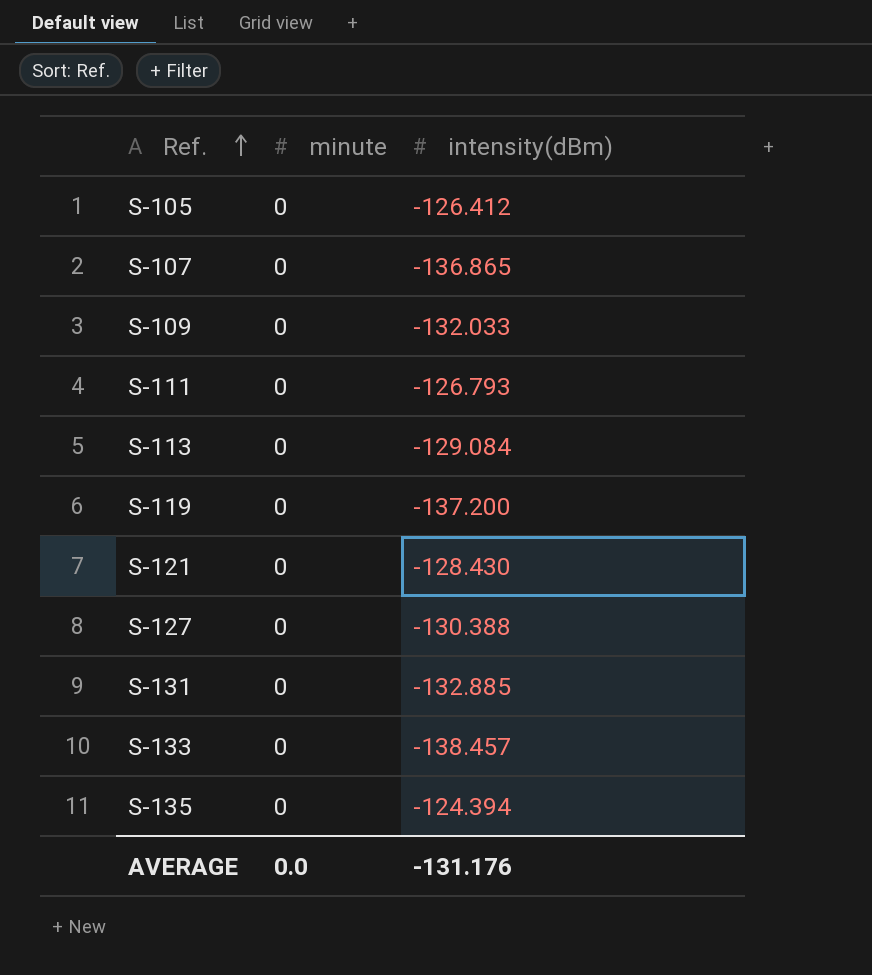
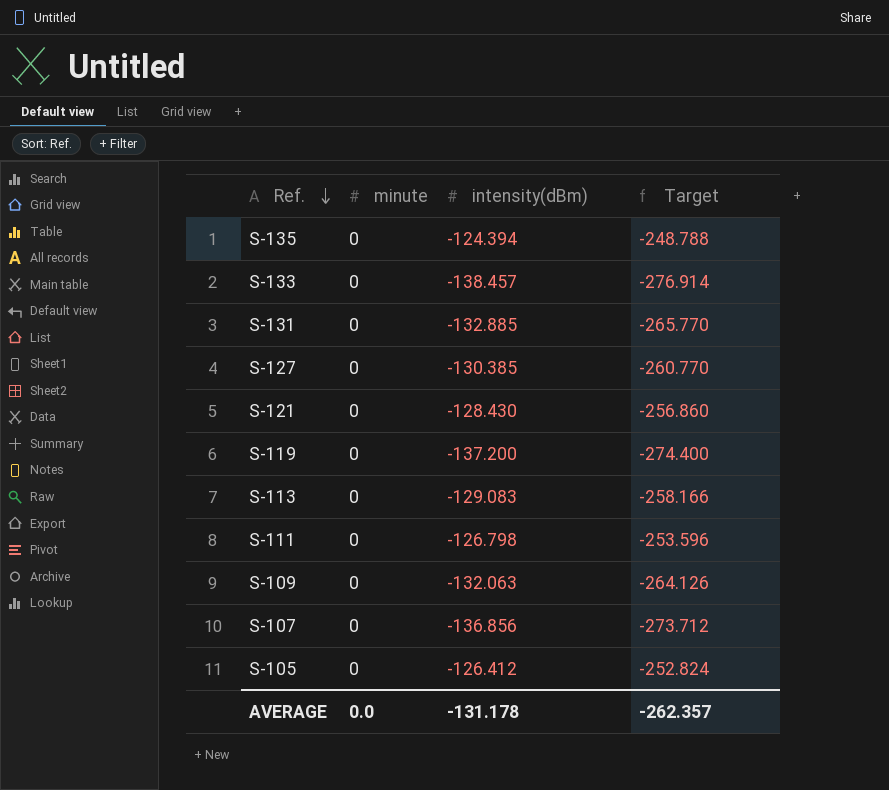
row order: Ref. ascending -> Ref. descending
column Target | formula: none -> [intensity(dBm)] * 2
S-127 | intensity(dBm): -130.388 -> -130.385
S-113 | intensity(dBm): -129.084 -> -129.083
S-111 | intensity(dBm): -126.793 -> -126.798
S-109 | intensity(dBm): -132.033 -> -132.063
S-107 | intensity(dBm): -136.865 -> -136.856
AVERAGE | intensity(dBm): -131.176 -> -131.178

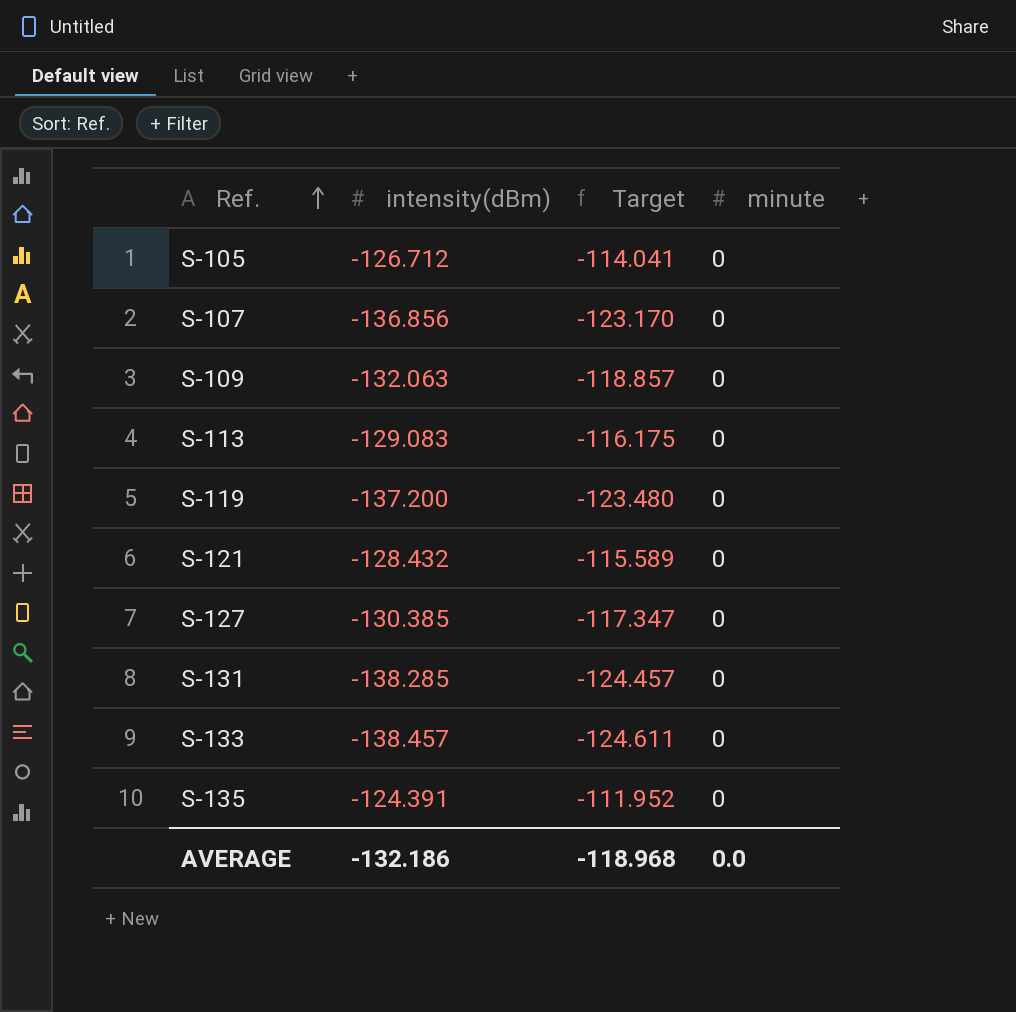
row order: Ref. descending -> Ref. ascending
column Target | formula: [intensity(dBm)] * 2 -> [intensity(dBm)] * 0.9
column minute | position: 2 -> 4
row S-111: 0 | -126.798 | -253.596 -> none
S-105 | intensity(dBm): -126.412 -> -126.712
S-121 | intensity(dBm): -128.430 -> -128.432
S-131 | intensity(dBm): -132.885 -> -138.285
S-135 | intensity(dBm): -124.394 -> -124.391
AVERAGE | intensity(dBm): -131.178 -> -132.186
AVERAGE | Target: -262.357 -> -118.968

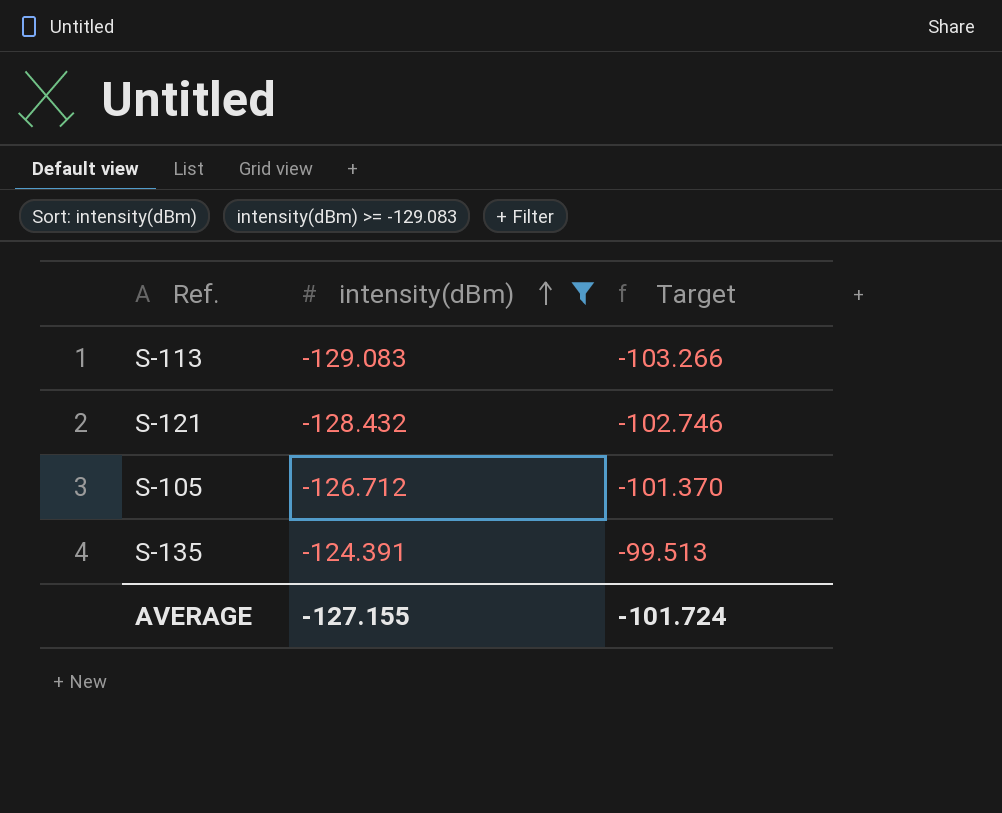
filter: none -> intensity(dBm) >= -129.083
row order: Ref. ascending -> intensity(dBm) ascending
column minute | position: 4 -> none
column Target | formula: [intensity(dBm)] * 0.9 -> [intensity(dBm)] * 0.8
AVERAGE | intensity(dBm): -132.186 -> -127.155
AVERAGE | Target: -118.968 -> -101.724

